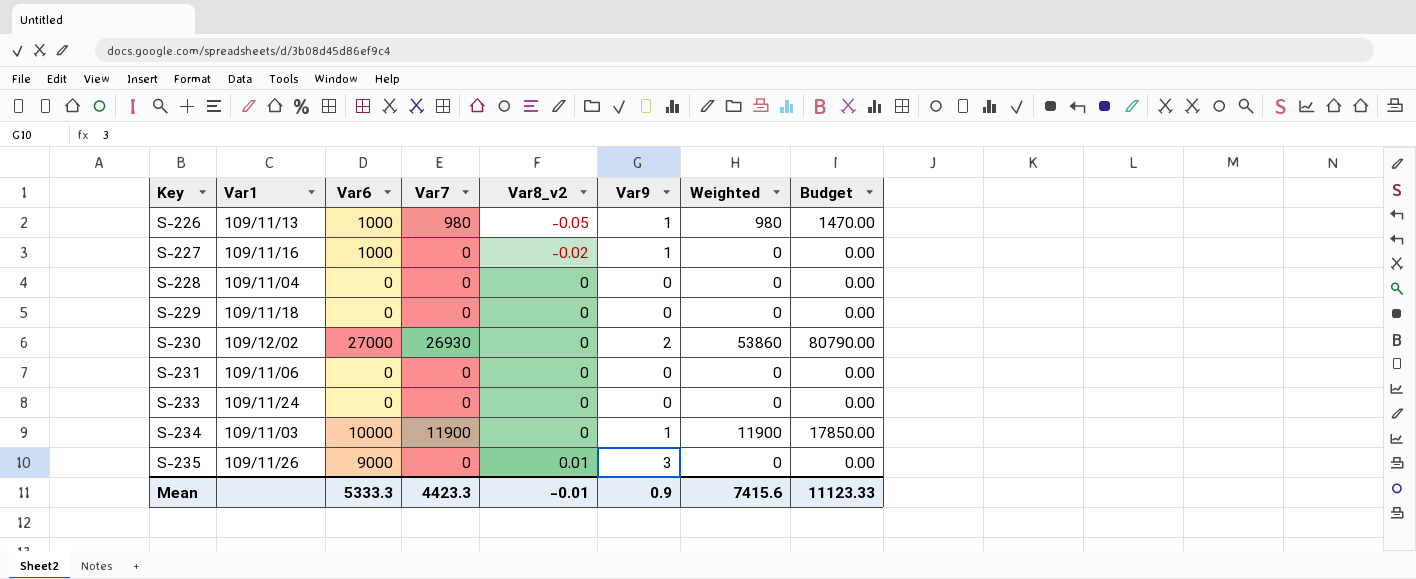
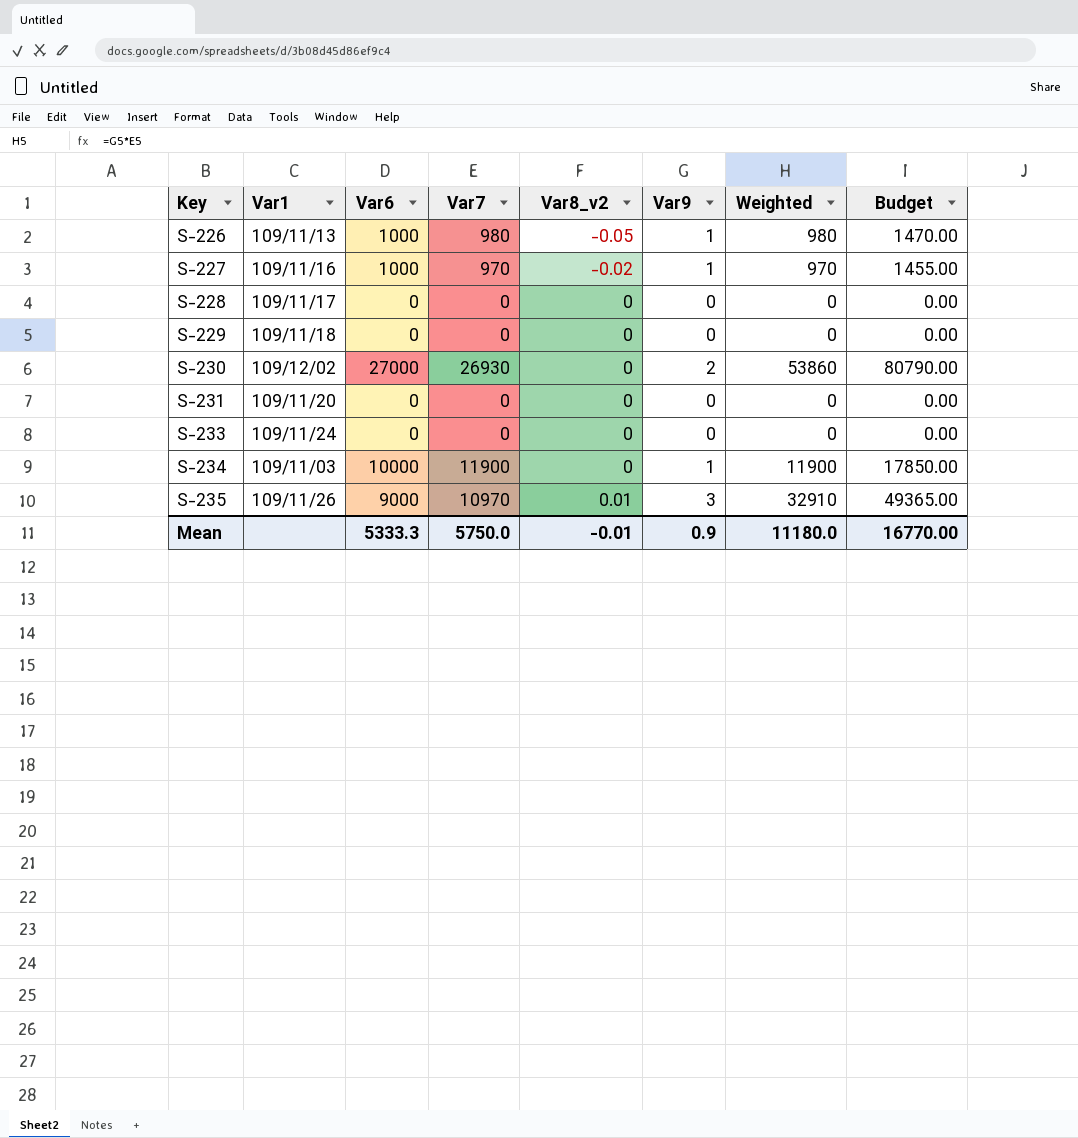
S-227 | Var7: 0 -> 970
S-227 | Weighted: 0 -> 970
S-227 | Budget: 0.00 -> 1455.00
S-228 | Var1: 109/11/04 -> 109/11/17
S-231 | Var1: 109/11/06 -> 109/11/20
S-235 | Var7: 0 -> 10970
S-235 | Weighted: 0 -> 32910
S-235 | Budget: 0.00 -> 49365.00
Mean | Var7: 4423.3 -> 5750.0
Mean | Weighted: 7415.6 -> 11180.0
Mean | Budget: 11123.33 -> 16770.00

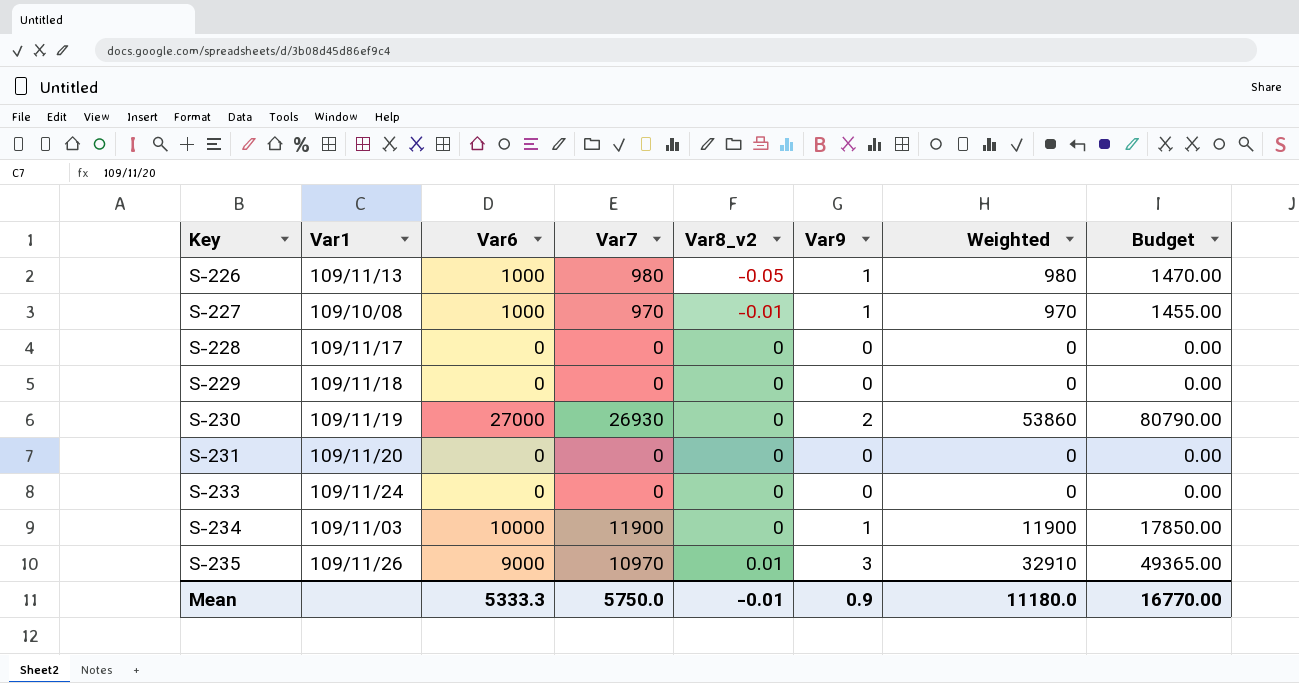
S-227 | Var1: 109/11/16 -> 109/10/08
S-227 | Var8_v2: -0.02 -> -0.01
S-230 | Var1: 109/12/02 -> 109/11/19

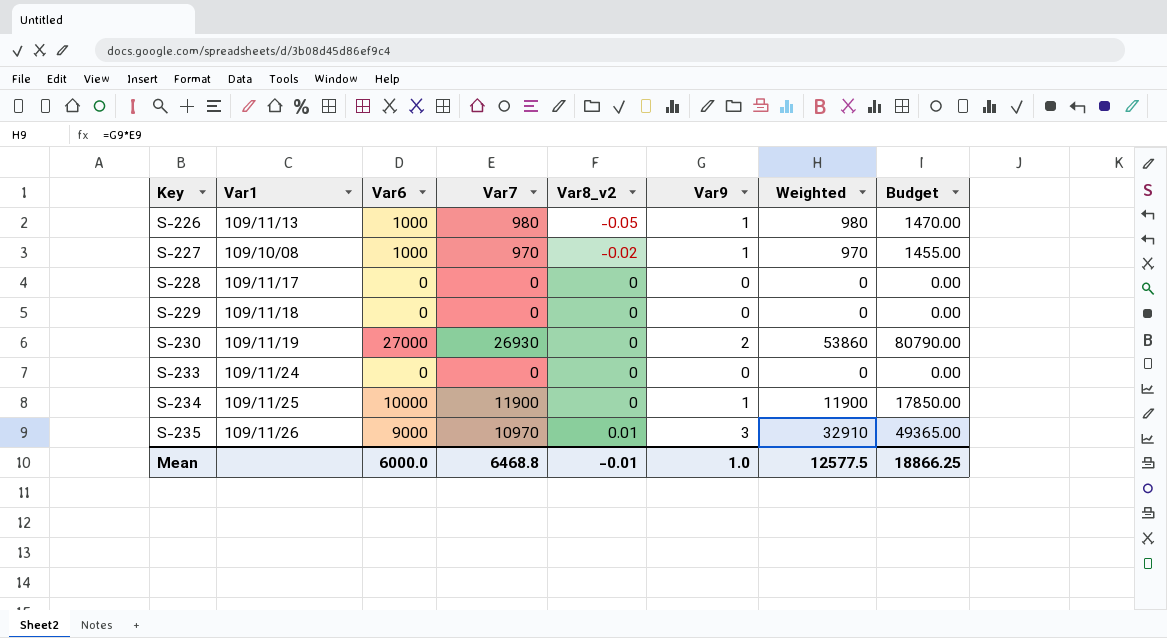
row S-231: 109/11/20 | 0 | 0 | 0 | 0 | 0 | 0.00 -> none
S-227 | Var8_v2: -0.01 -> -0.02
S-234 | Var1: 109/11/03 -> 109/11/25
Mean | Var6: 5333.3 -> 6000.0
Mean | Var7: 5750.0 -> 6468.8
Mean | Var9: 0.9 -> 1.0
Mean | Weighted: 11180.0 -> 12577.5
Mean | Budget: 16770.00 -> 18866.25

